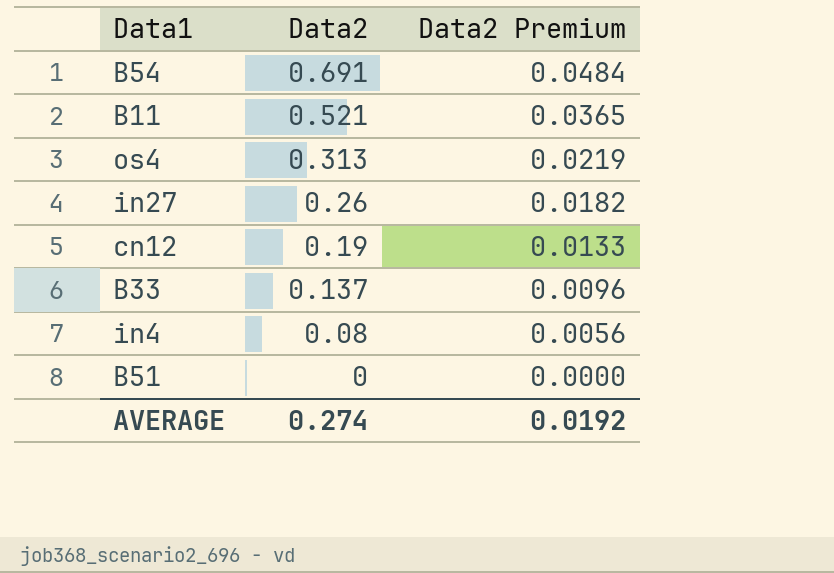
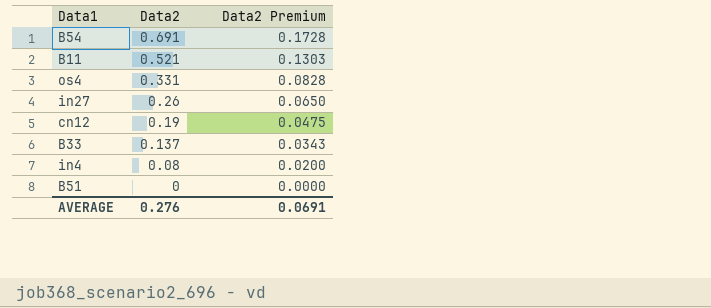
column Data2 Premium | formula: [Data2] * 0.07 -> [Data2] * 0.25
os4 | Data2: 0.313 -> 0.331
AVERAGE | Data2: 0.274 -> 0.276
AVERAGE | Data2 Premium: 0.0192 -> 0.0691

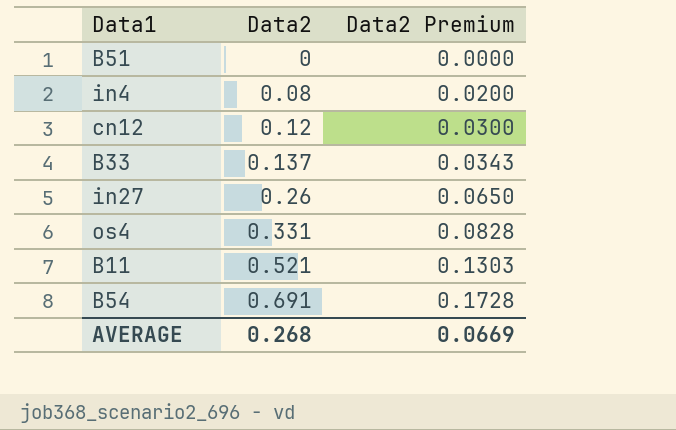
row order: Data2 descending -> Data2 ascending
cn12 | Data2: 0.19 -> 0.12
cn12 | Data2 Premium: 0.0475 -> 0.0300
AVERAGE | Data2: 0.276 -> 0.268
AVERAGE | Data2 Premium: 0.0691 -> 0.0669

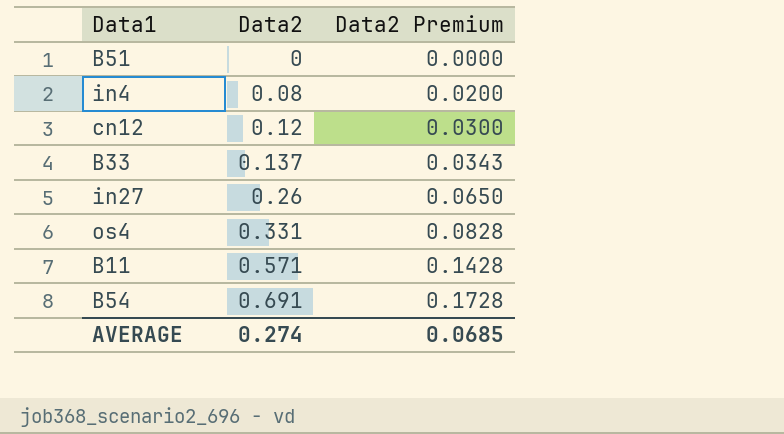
B11 | Data2: 0.521 -> 0.571
B11 | Data2 Premium: 0.1303 -> 0.1428
AVERAGE | Data2: 0.268 -> 0.274
AVERAGE | Data2 Premium: 0.0669 -> 0.0685

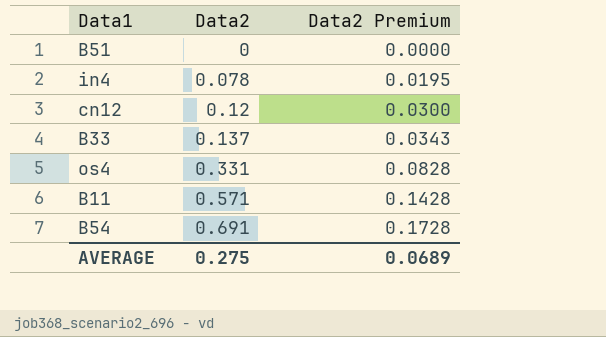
row in27: 0.26 | 0.0650 -> none
in4 | Data2: 0.08 -> 0.078
in4 | Data2 Premium: 0.0200 -> 0.0195
AVERAGE | Data2: 0.274 -> 0.275
AVERAGE | Data2 Premium: 0.0685 -> 0.0689

